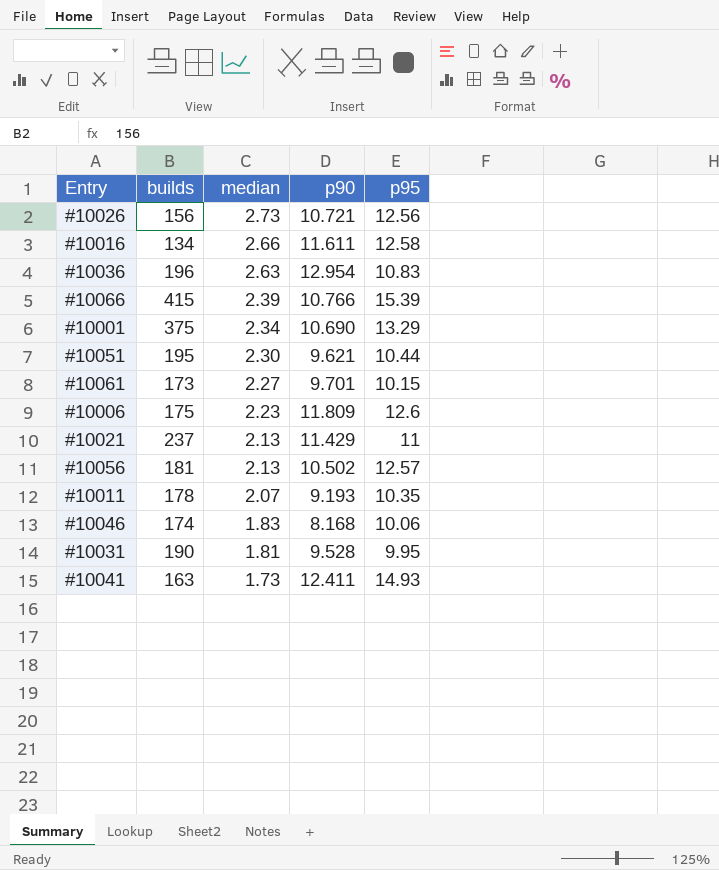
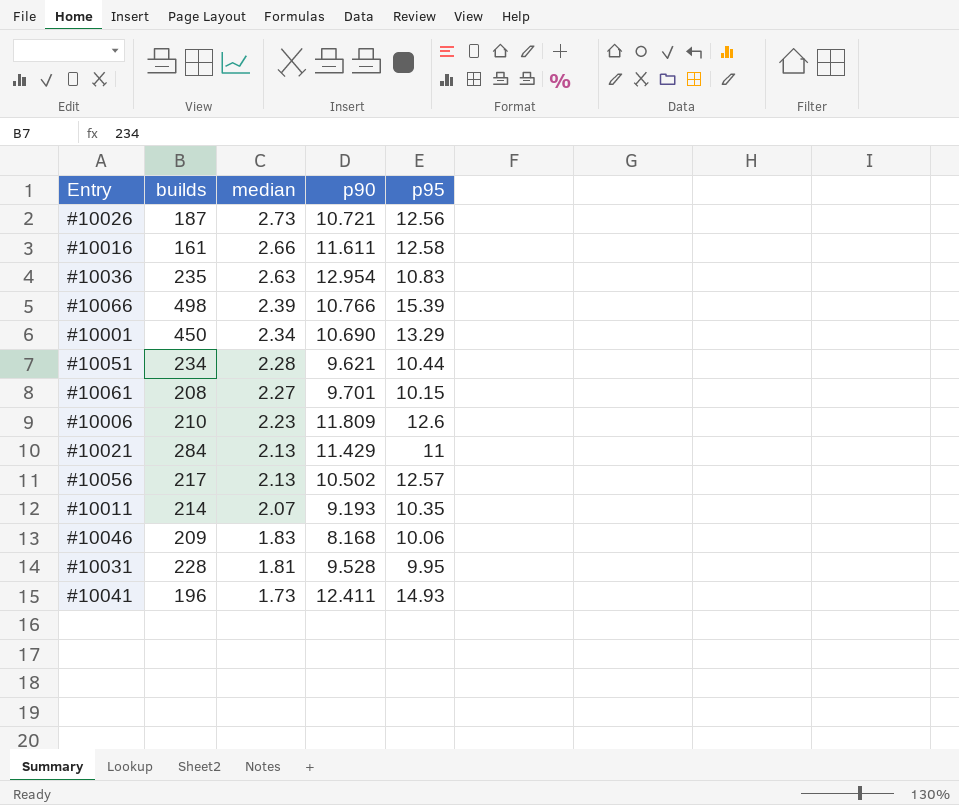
#10026 | builds: 156 -> 187
#10016 | builds: 134 -> 161
#10036 | builds: 196 -> 235
#10066 | builds: 415 -> 498
#10001 | builds: 375 -> 450
#10051 | builds: 195 -> 234
#10051 | median: 2.30 -> 2.28
#10061 | builds: 173 -> 208
#10006 | builds: 175 -> 210
#10021 | builds: 237 -> 284
#10056 | builds: 181 -> 217
#10011 | builds: 178 -> 214
#10046 | builds: 174 -> 209
#10031 | builds: 190 -> 228
#10041 | builds: 163 -> 196

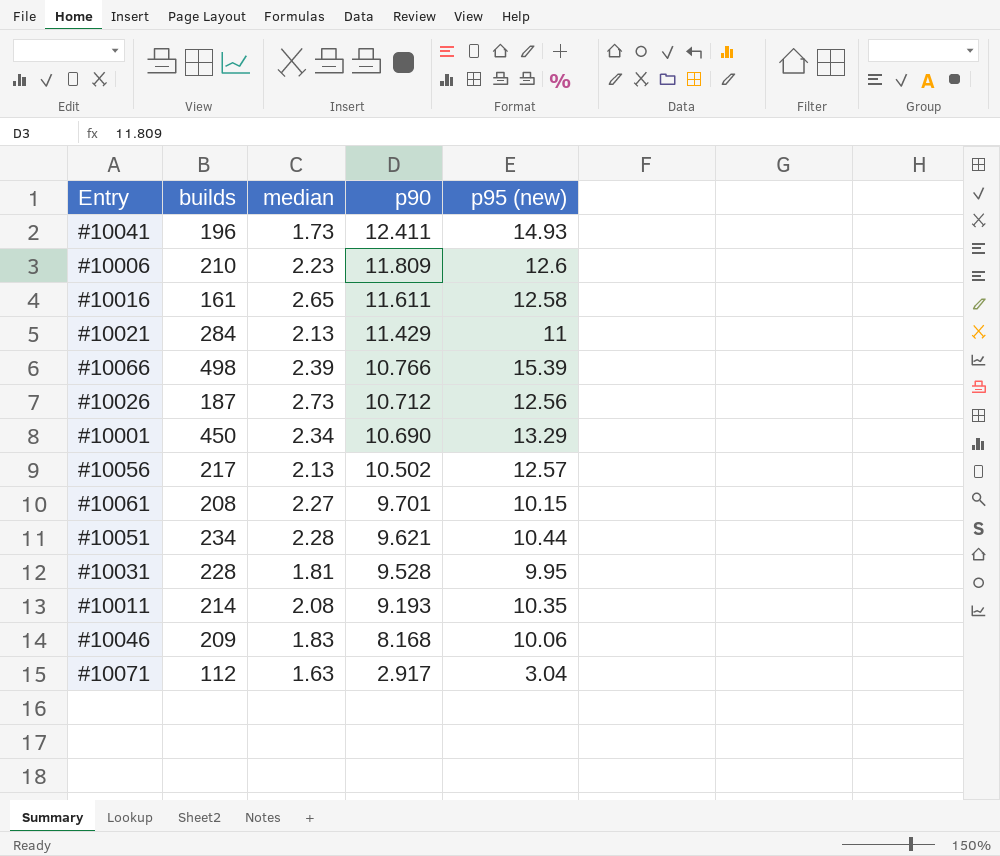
row order: median descending -> p90 descending
column name: p95 -> p95 (new)
row #10036: 235 | 2.63 | 12.954 | 10.83 -> none
#10016 | median: 2.66 -> 2.65
#10026 | p90: 10.721 -> 10.712
#10011 | median: 2.07 -> 2.08
row #10071: none -> 112 | 1.63 | 2.917 | 3.04

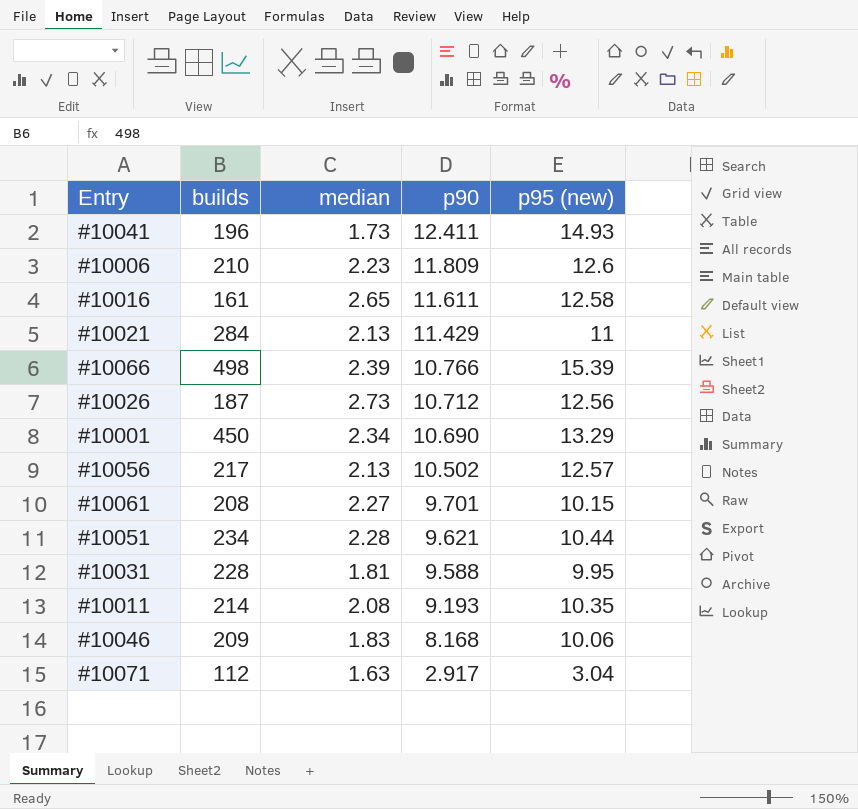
#10031 | p90: 9.528 -> 9.588

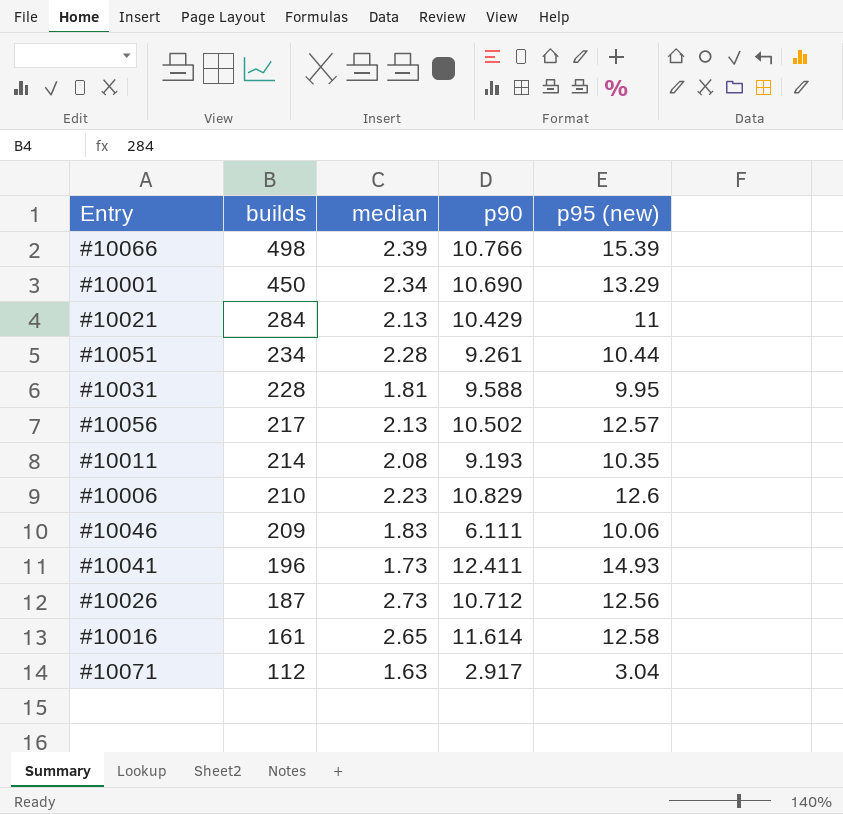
row order: p90 descending -> builds descending
row #10061: 208 | 2.27 | 9.701 | 10.15 -> none
#10021 | p90: 11.429 -> 10.429
#10051 | p90: 9.621 -> 9.261
#10006 | p90: 11.809 -> 10.829
#10046 | p90: 8.168 -> 6.111
#10016 | p90: 11.611 -> 11.614

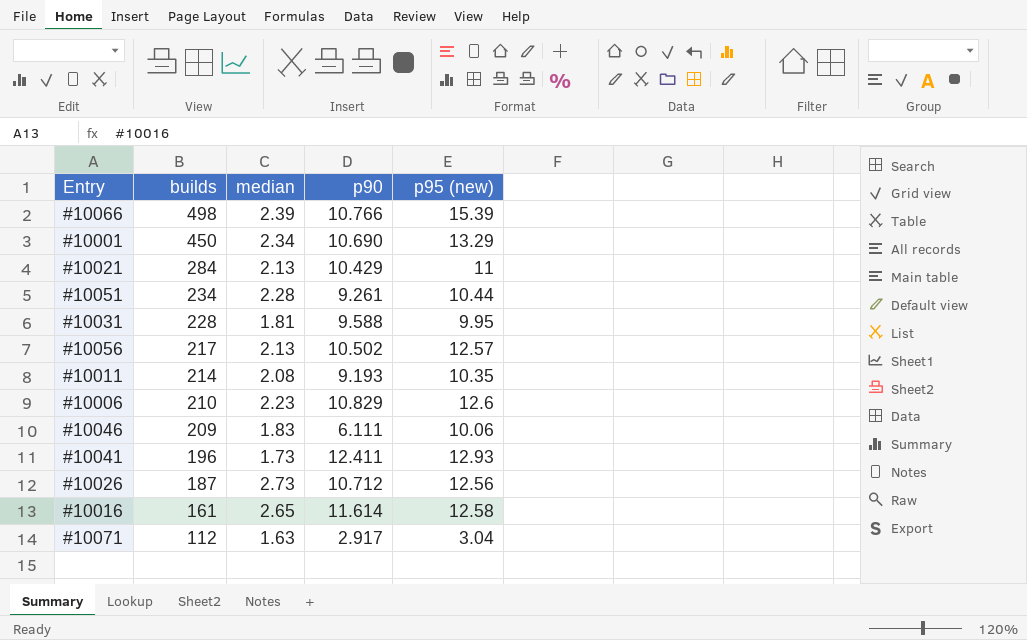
#10041 | p95 (new): 14.93 -> 12.93

